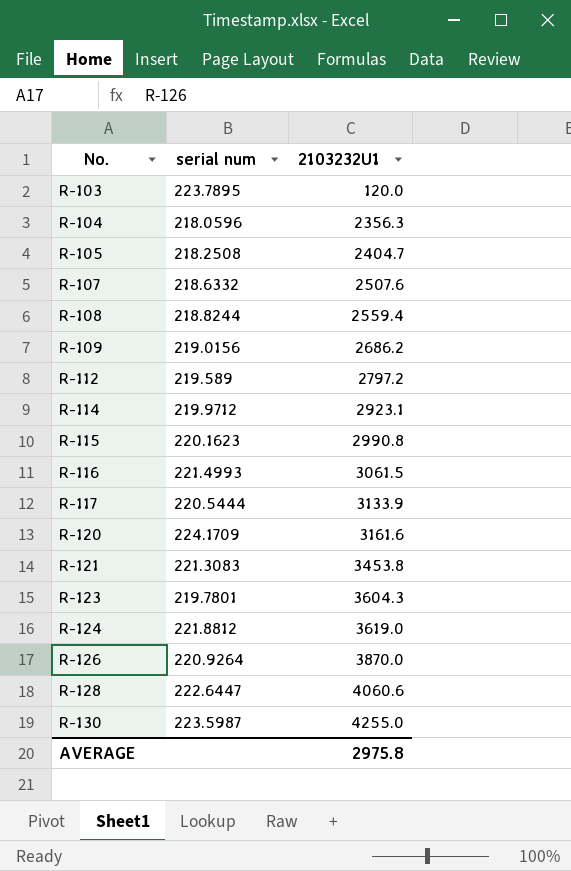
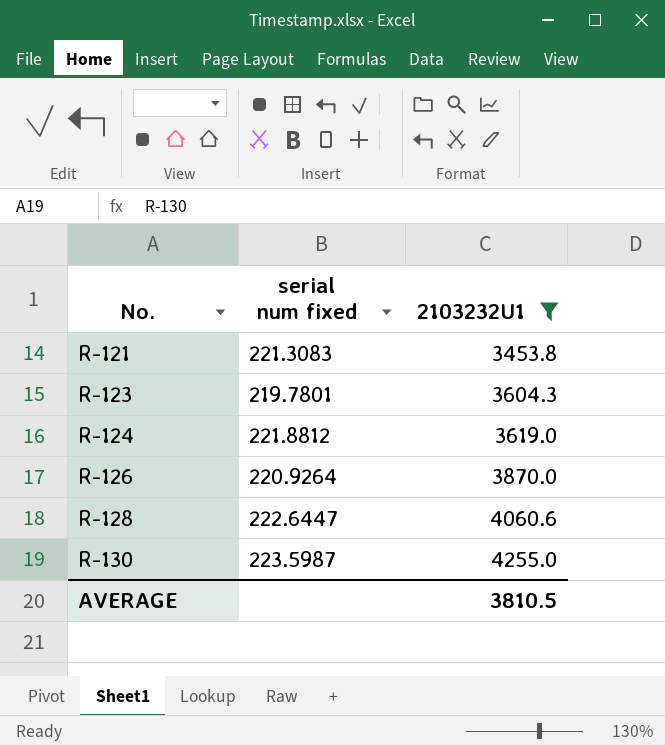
filter: none -> 2103232U1 >= 3453.8
column name: serial num -> serial num fixed
AVERAGE | 2103232U1: 2975.8 -> 3810.5

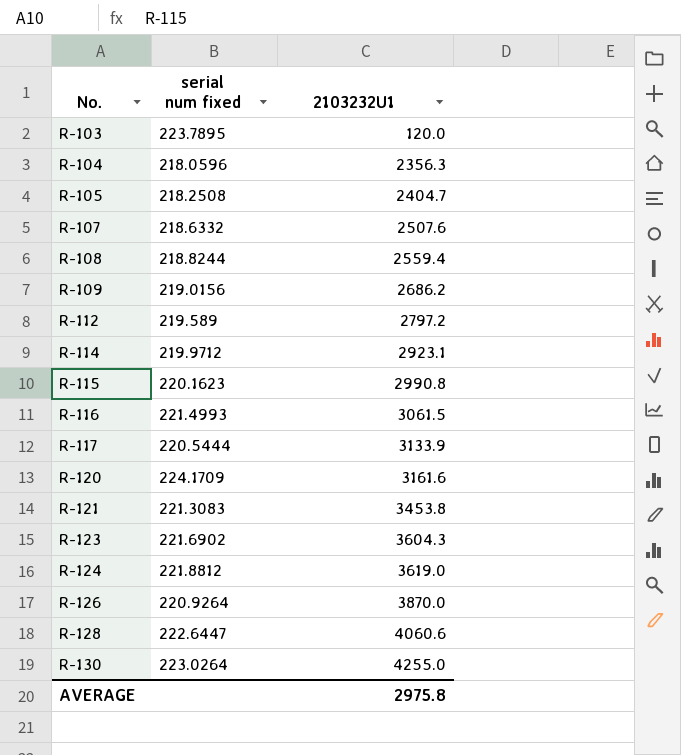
filter: 2103232U1 >= 3453.8 -> none
R-123 | serial num fixed: 219.7801 -> 221.6902
R-130 | serial num fixed: 223.5987 -> 223.0264
AVERAGE | 2103232U1: 3810.5 -> 2975.8

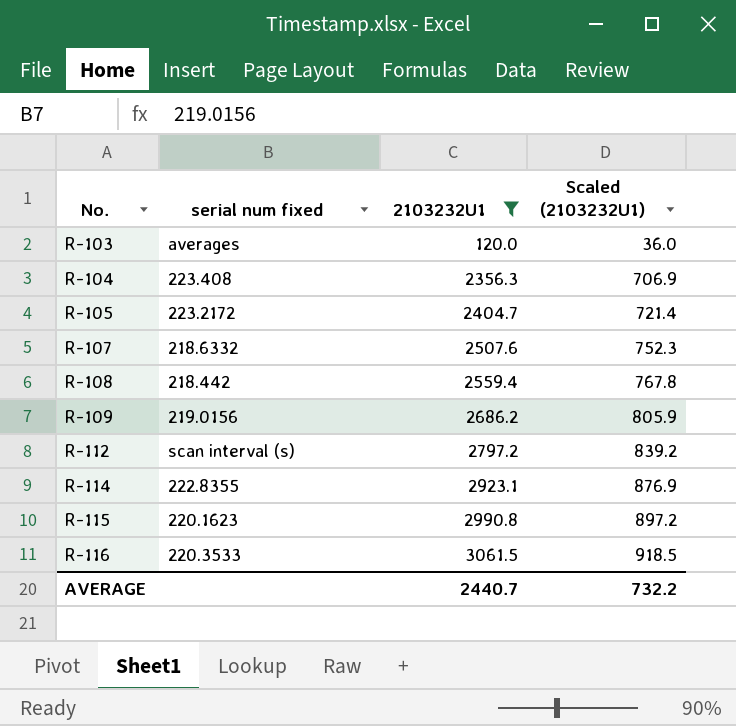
filter: none -> 2103232U1 <= 3061.5
column Scaled (2103232U1) | formula: none -> [2103232U1] * 0.3
R-103 | serial num fixed: 223.7895 -> averages
R-104 | serial num fixed: 218.0596 -> 223.408
R-105 | serial num fixed: 218.2508 -> 223.2172
R-108 | serial num fixed: 218.8244 -> 218.442
R-112 | serial num fixed: 219.589 -> scan interval (s)
R-114 | serial num fixed: 219.9712 -> 222.8355
R-116 | serial num fixed: 221.4993 -> 220.3533
AVERAGE | 2103232U1: 2975.8 -> 2440.7

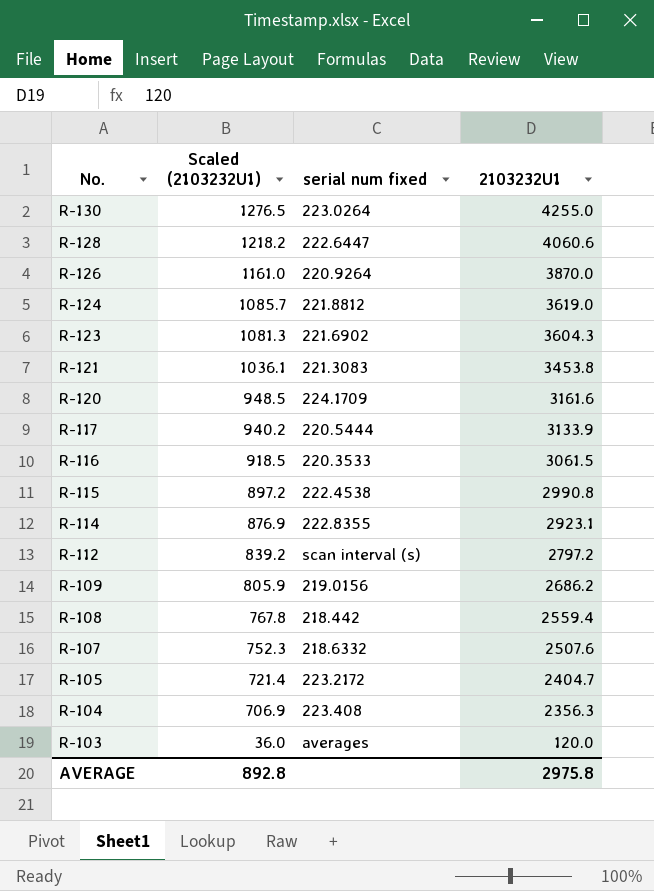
filter: 2103232U1 <= 3061.5 -> none
row order: No. ascending -> No. descending
column Scaled (2103232U1) | position: 4 -> 2
R-115 | serial num fixed: 220.1623 -> 222.4538
AVERAGE | Scaled (2103232U1): 732.2 -> 892.8
AVERAGE | 2103232U1: 2440.7 -> 2975.8

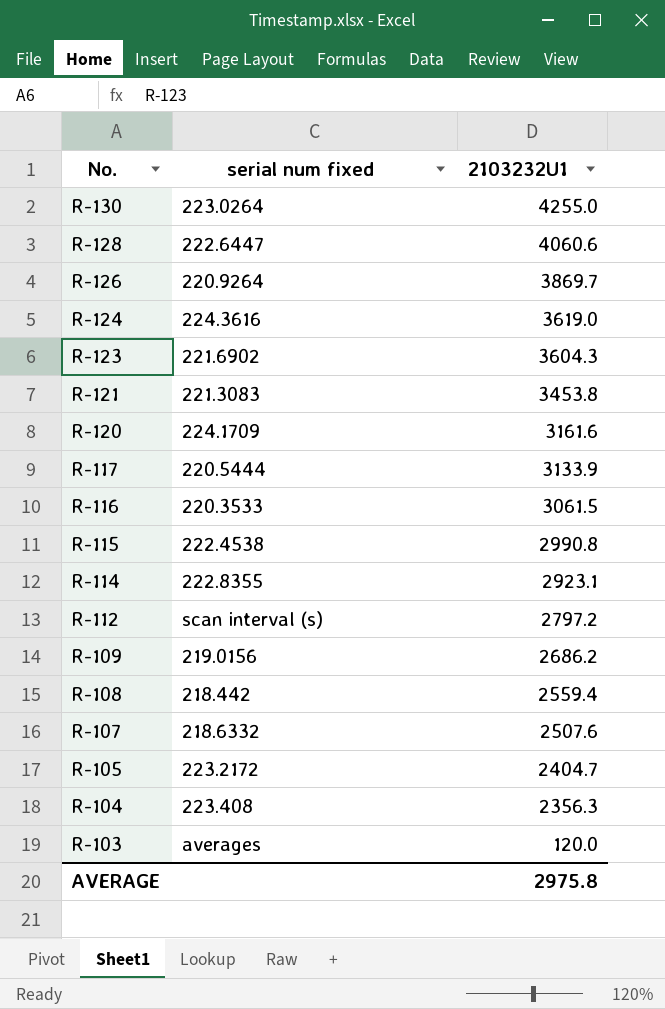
column Scaled (2103232U1) | formula: [2103232U1] * 0.3 -> none
R-126 | 2103232U1: 3870.0 -> 3869.7
R-124 | serial num fixed: 221.8812 -> 224.3616

